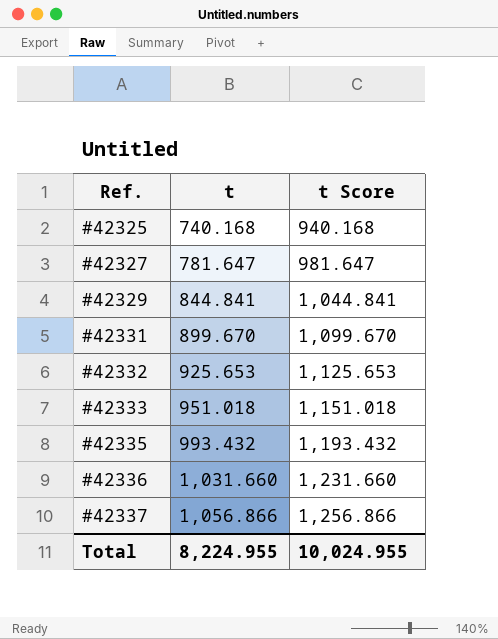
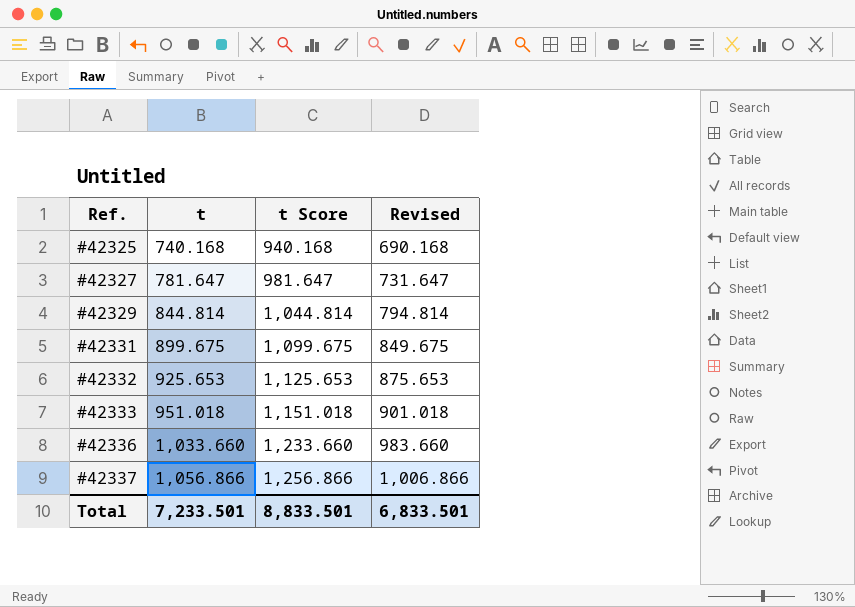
column Revised | formula: none -> [t] - 50
row #42335: 993.432 | 1,193.432 -> none
#42329 | t: 844.841 -> 844.814
#42329 | t Score: 1,044.841 -> 1,044.814
#42331 | t: 899.670 -> 899.675
#42331 | t Score: 1,099.670 -> 1,099.675
#42336 | t: 1,031.660 -> 1,033.660
#42336 | t Score: 1,231.660 -> 1,233.660
Total | t: 8,224.955 -> 7,233.501
Total | t Score: 10,024.955 -> 8,833.501

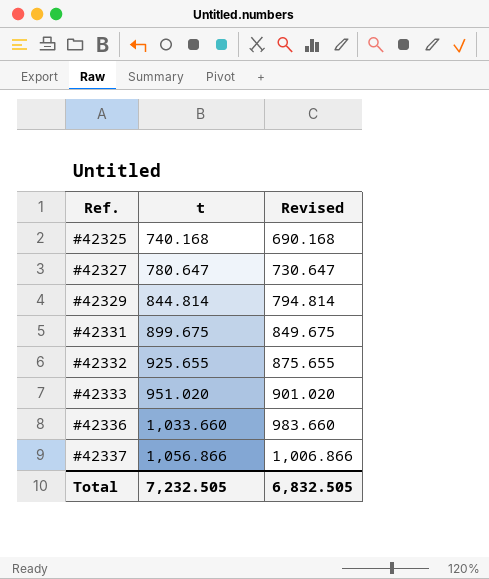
column t Score | formula: [t] + 200 -> none
#42327 | t: 781.647 -> 780.647
#42327 | Revised: 731.647 -> 730.647
#42332 | t: 925.653 -> 925.655
#42332 | Revised: 875.653 -> 875.655
#42333 | t: 951.018 -> 951.020
#42333 | Revised: 901.018 -> 901.020
Total | t: 7,233.501 -> 7,232.505
Total | Revised: 6,833.501 -> 6,832.505

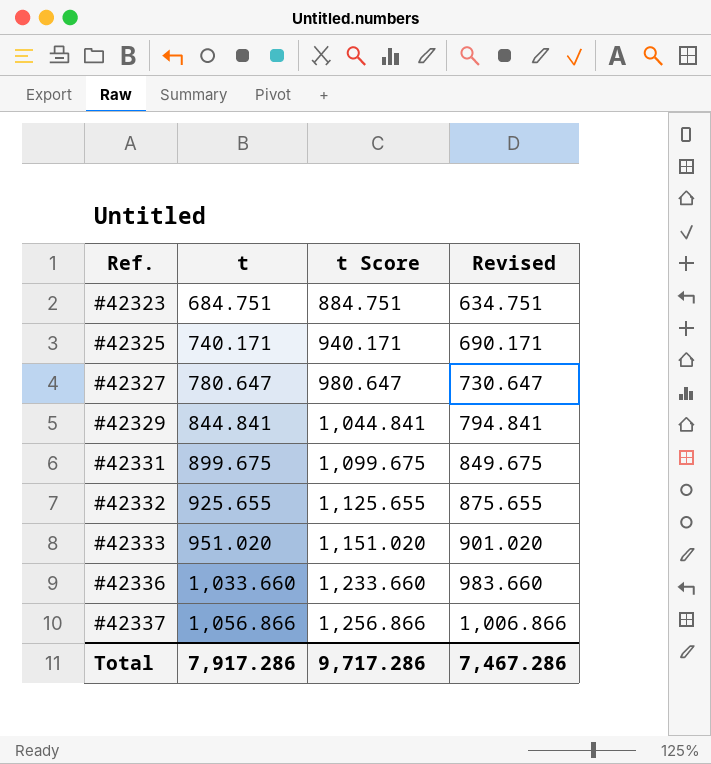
column t Score | formula: none -> [t] + 200
row #42323: none -> 684.751 | 884.751 | 634.751
#42325 | t: 740.168 -> 740.171
#42325 | Revised: 690.168 -> 690.171
#42329 | t: 844.814 -> 844.841
#42329 | Revised: 794.814 -> 794.841
Total | t: 7,232.505 -> 7,917.286
Total | Revised: 6,832.505 -> 7,467.286

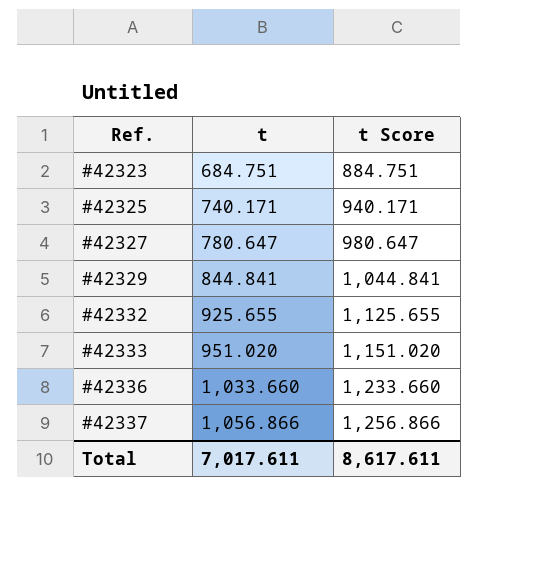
column Revised | formula: [t] - 50 -> none
row #42331: 899.675 | 1,099.675 | 849.675 -> none
Total | t: 7,917.286 -> 7,017.611
Total | t Score: 9,717.286 -> 8,617.611

